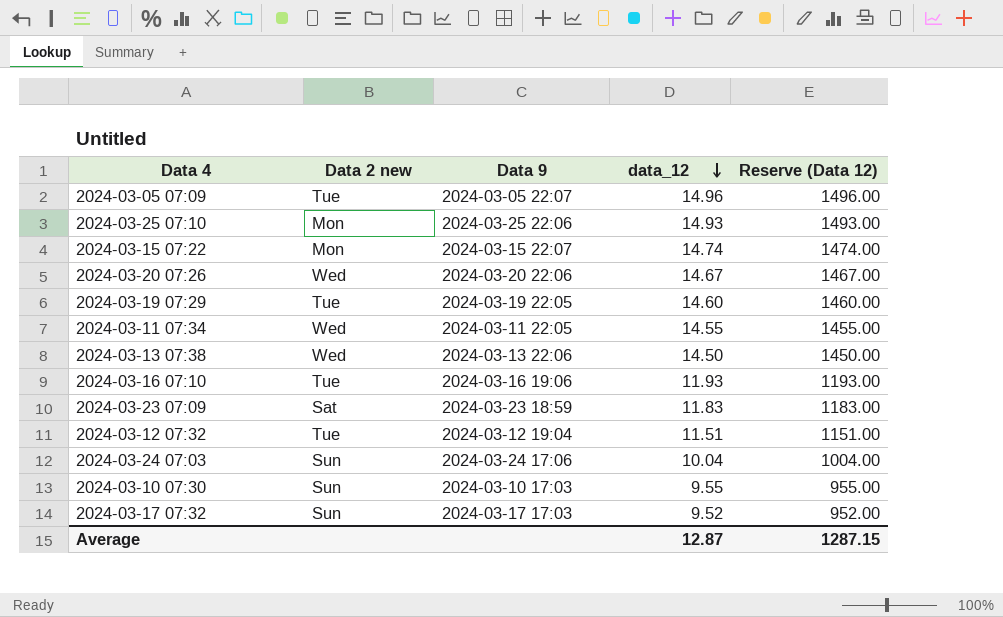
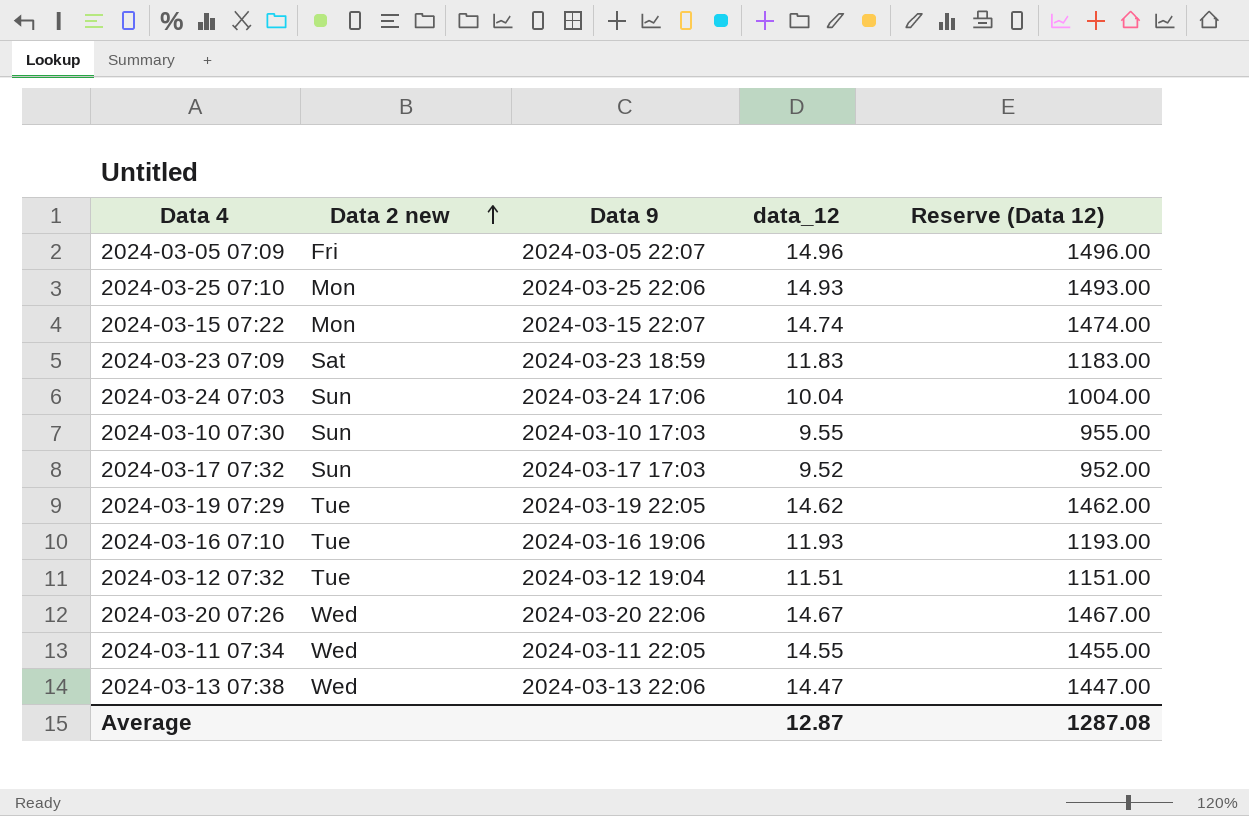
row order: data_12 descending -> Data 2 new ascending
2024-03-05 07:09 | Data 2 new: Tue -> Fri
2024-03-19 07:29 | data_12: 14.60 -> 14.62
2024-03-19 07:29 | Reserve (Data 12): 1460.00 -> 1462.00
2024-03-13 07:38 | data_12: 14.50 -> 14.47
2024-03-13 07:38 | Reserve (Data 12): 1450.00 -> 1447.00
Average | Reserve (Data 12): 1287.15 -> 1287.08

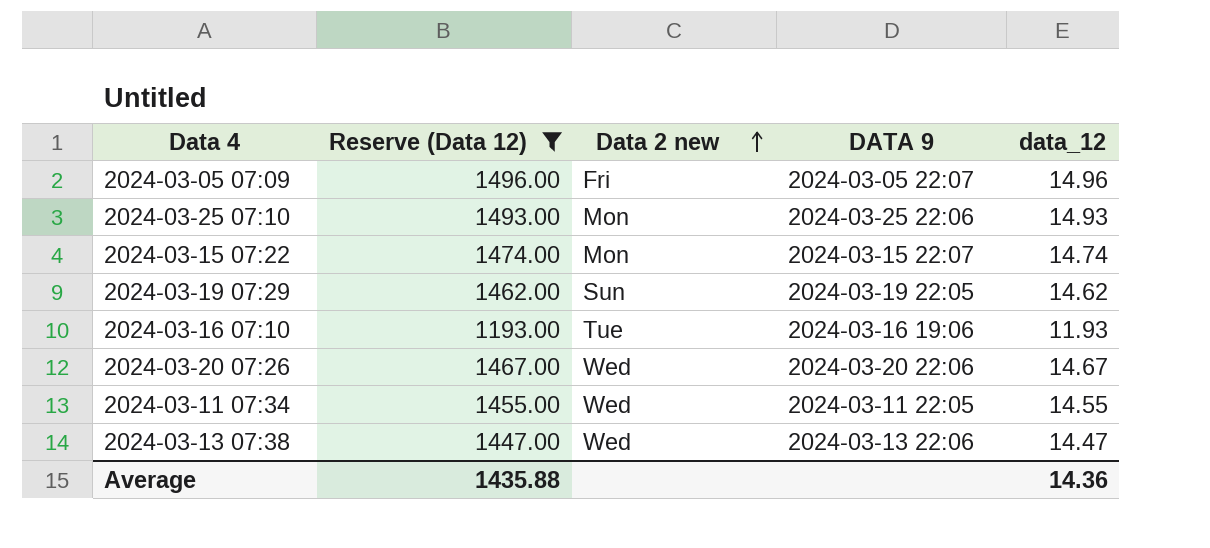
filter: none -> Reserve (Data 12) >= 1193.00
column Reserve (Data 12) | position: 5 -> 2
column name: Data 9 -> DATA 9
2024-03-19 07:29 | Data 2 new: Tue -> Sun
Average | Reserve (Data 12): 1287.08 -> 1435.88
Average | data_12: 12.87 -> 14.36

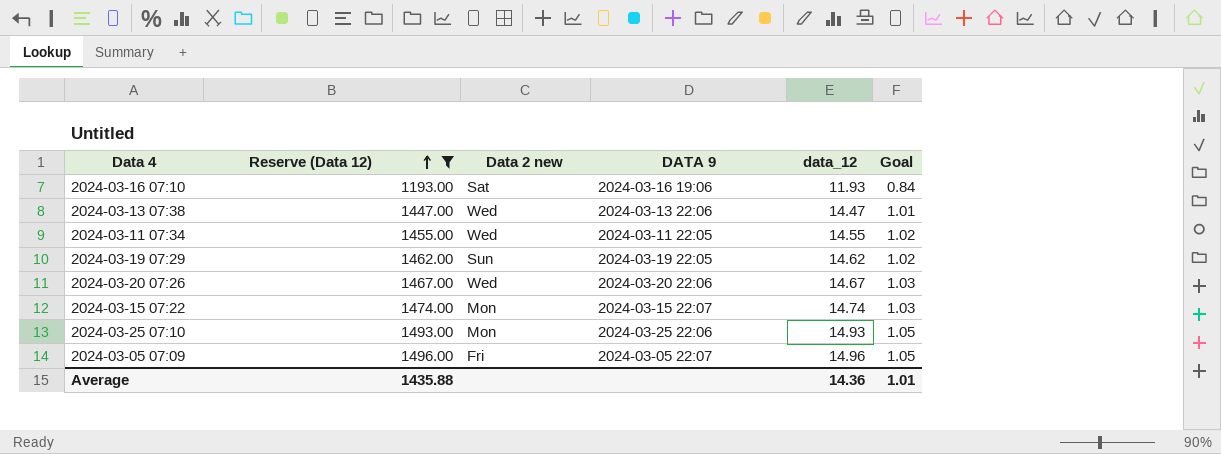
row order: Data 2 new ascending -> Reserve (Data 12) ascending
column Goal | formula: none -> [data_12] * 0.07
2024-03-16 07:10 | Data 2 new: Tue -> Sat

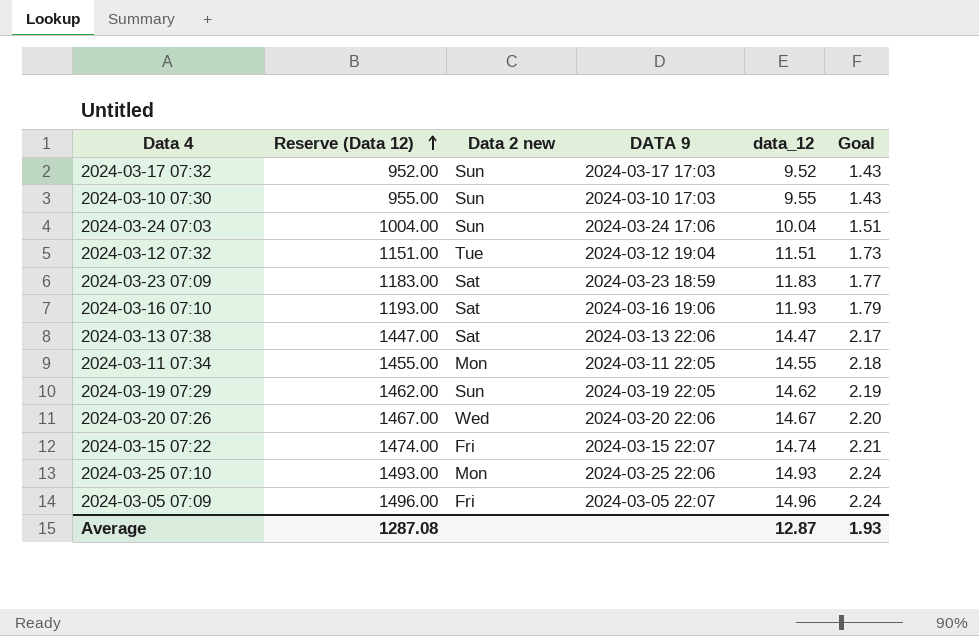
filter: Reserve (Data 12) >= 1193.00 -> none
column Goal | formula: [data_12] * 0.07 -> [data_12] * 0.15
2024-03-13 07:38 | Data 2 new: Wed -> Sat
2024-03-11 07:34 | Data 2 new: Wed -> Mon
2024-03-15 07:22 | Data 2 new: Mon -> Fri
Average | Reserve (Data 12): 1435.88 -> 1287.08
Average | data_12: 14.36 -> 12.87
Average | Goal: 1.01 -> 1.93

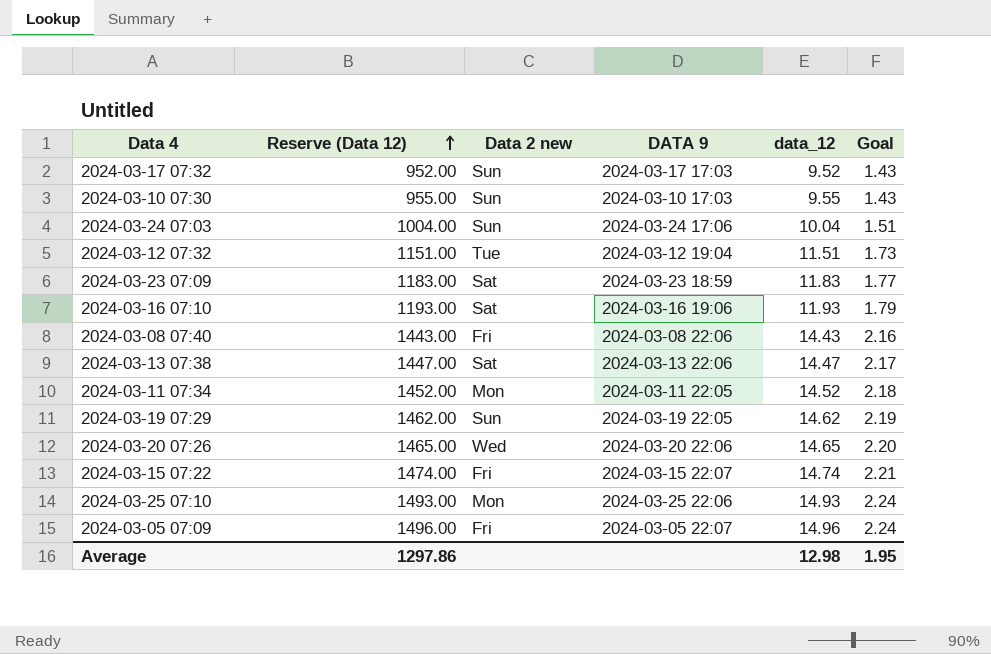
row 2024-03-08 07:40: none -> 1443.00 | Fri | 2024-03-08 22:06 | 14.43 | 2.16
2024-03-11 07:34 | Reserve (Data 12): 1455.00 -> 1452.00
2024-03-11 07:34 | data_12: 14.55 -> 14.52
2024-03-20 07:26 | Reserve (Data 12): 1467.00 -> 1465.00
2024-03-20 07:26 | data_12: 14.67 -> 14.65
Average | Reserve (Data 12): 1287.08 -> 1297.86
Average | data_12: 12.87 -> 12.98
Average | Goal: 1.93 -> 1.95

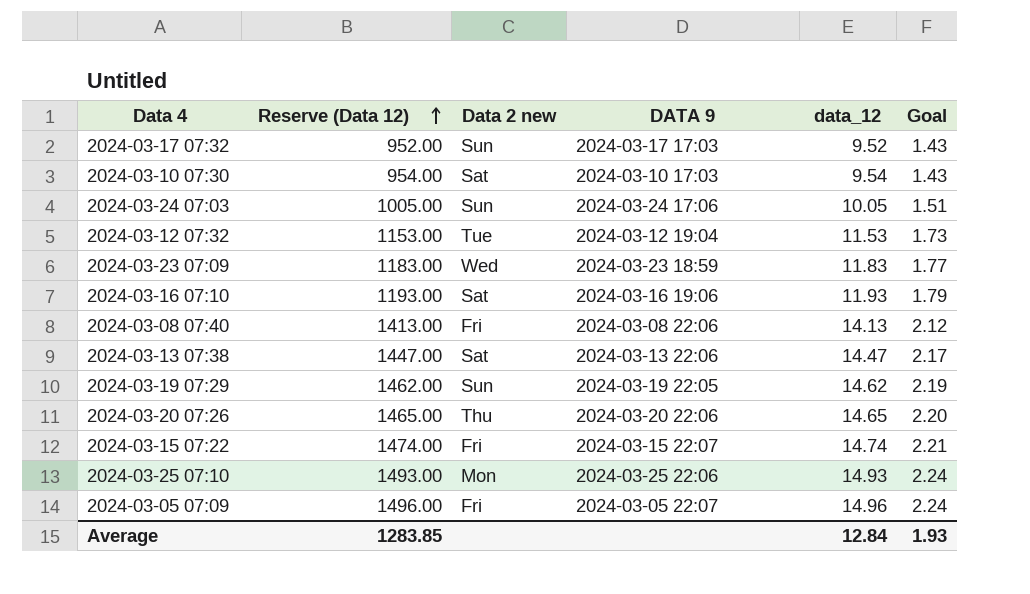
row 2024-03-11 07:34: 1452.00 | Mon | 2024-03-11 22:05 | 14.52 | 2.18 -> none
2024-03-10 07:30 | Reserve (Data 12): 955.00 -> 954.00
2024-03-10 07:30 | Data 2 new: Sun -> Sat
2024-03-10 07:30 | data_12: 9.55 -> 9.54
2024-03-24 07:03 | Reserve (Data 12): 1004.00 -> 1005.00
2024-03-24 07:03 | data_12: 10.04 -> 10.05
2024-03-12 07:32 | Reserve (Data 12): 1151.00 -> 1153.00
2024-03-12 07:32 | data_12: 11.51 -> 11.53
2024-03-23 07:09 | Data 2 new: Sat -> Wed
2024-03-08 07:40 | Reserve (Data 12): 1443.00 -> 1413.00
2024-03-08 07:40 | data_12: 14.43 -> 14.13
2024-03-08 07:40 | Goal: 2.16 -> 2.12
2024-03-20 07:26 | Data 2 new: Wed -> Thu
Average | Reserve (Data 12): 1297.86 -> 1283.85
Average | data_12: 12.98 -> 12.84
Average | Goal: 1.95 -> 1.93

